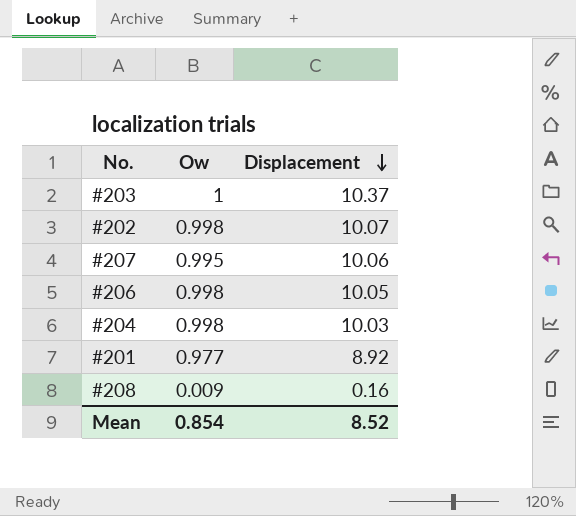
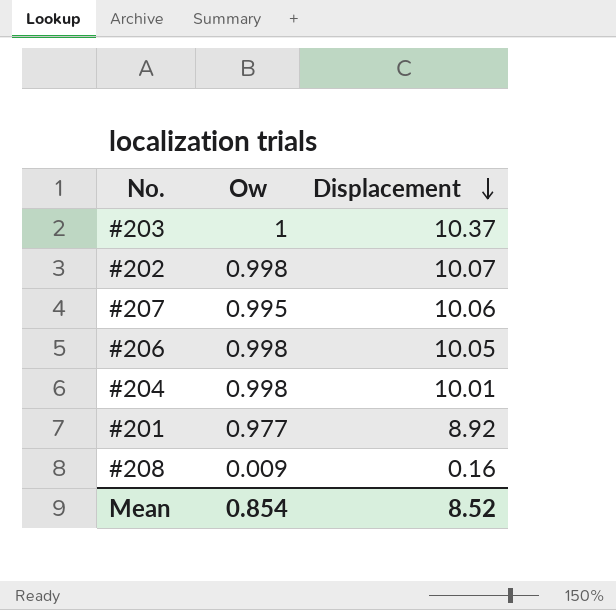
#204 | Displacement: 10.03 -> 10.01

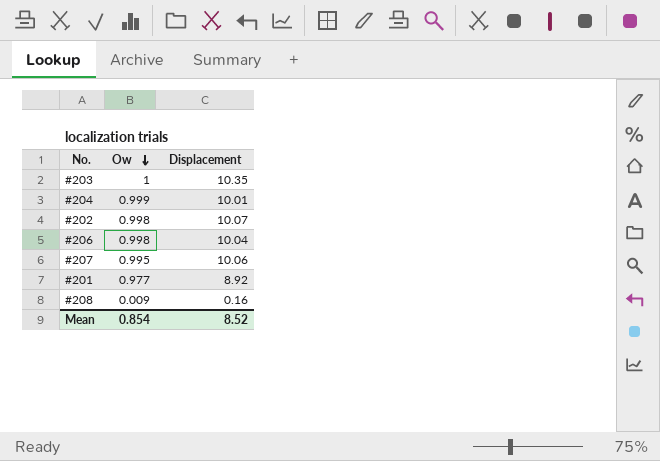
row order: Displacement descending -> Ow descending
#203 | Displacement: 10.37 -> 10.35
#204 | Ow: 0.998 -> 0.999
#206 | Displacement: 10.05 -> 10.04

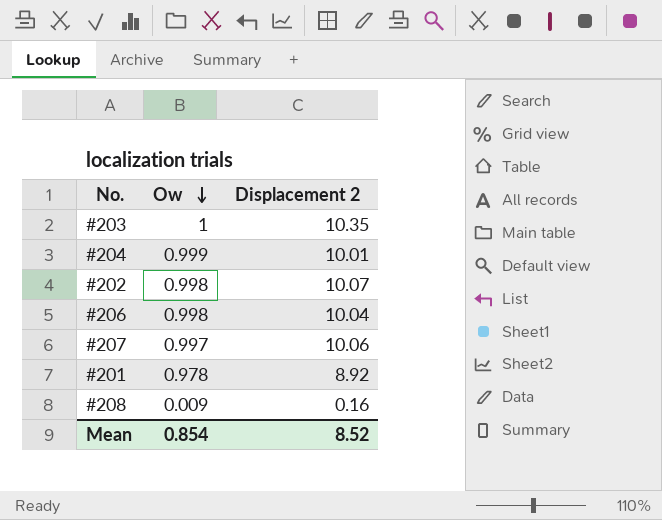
column name: Displacement -> Displacement 2
#207 | Ow: 0.995 -> 0.997
#201 | Ow: 0.977 -> 0.978

